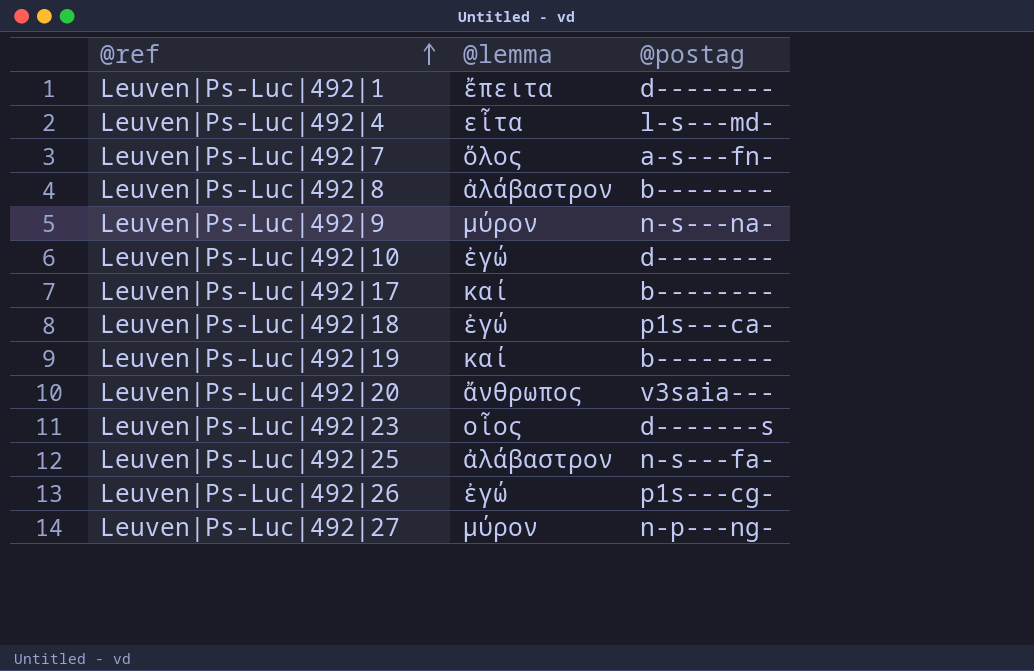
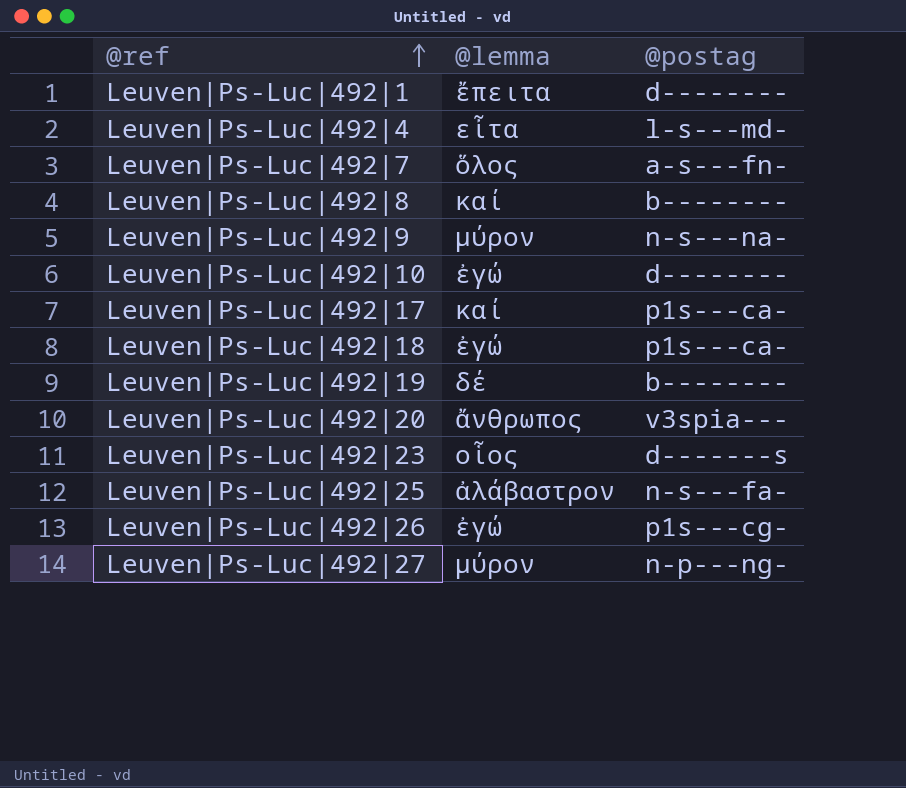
Leuven|Ps-Luc|492|8 | @lemma: ἀλάβαστρον -> καί
Leuven|Ps-Luc|492|17 | @postag: b-------- -> p1s---ca-
Leuven|Ps-Luc|492|19 | @lemma: καί -> δέ
Leuven|Ps-Luc|492|20 | @postag: v3saia--- -> v3spia---

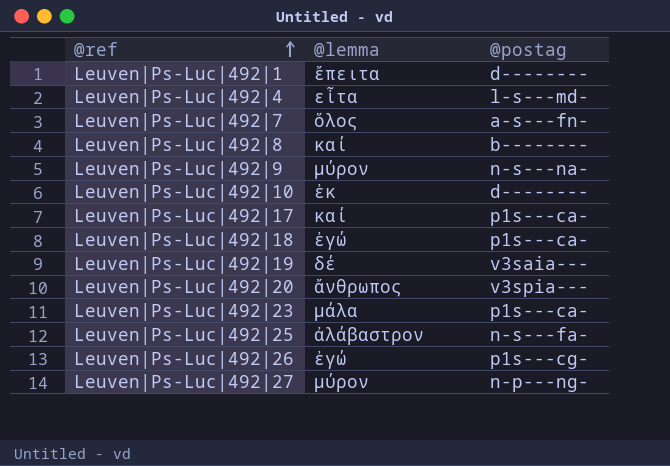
Leuven|Ps-Luc|492|10 | @lemma: ἐγώ -> ἐκ
Leuven|Ps-Luc|492|19 | @postag: b-------- -> v3saia---
Leuven|Ps-Luc|492|23 | @lemma: οἷος -> μάλα
Leuven|Ps-Luc|492|23 | @postag: d-------s -> p1s---ca-

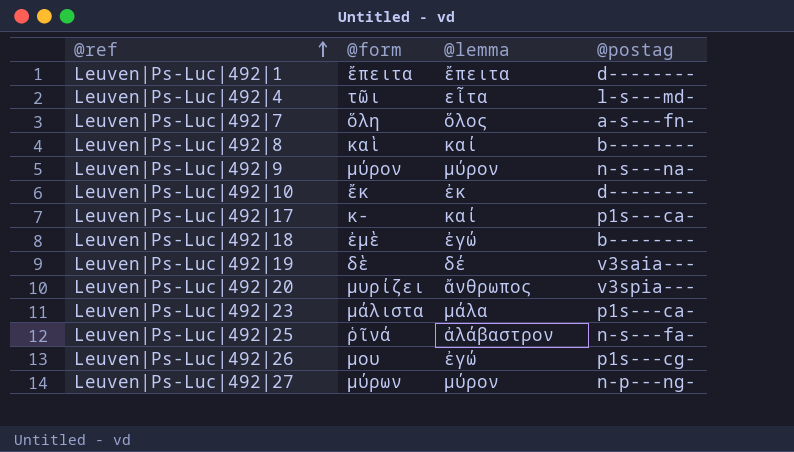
column @form | position: none -> 2
Leuven|Ps-Luc|492|18 | @postag: p1s---ca- -> b--------

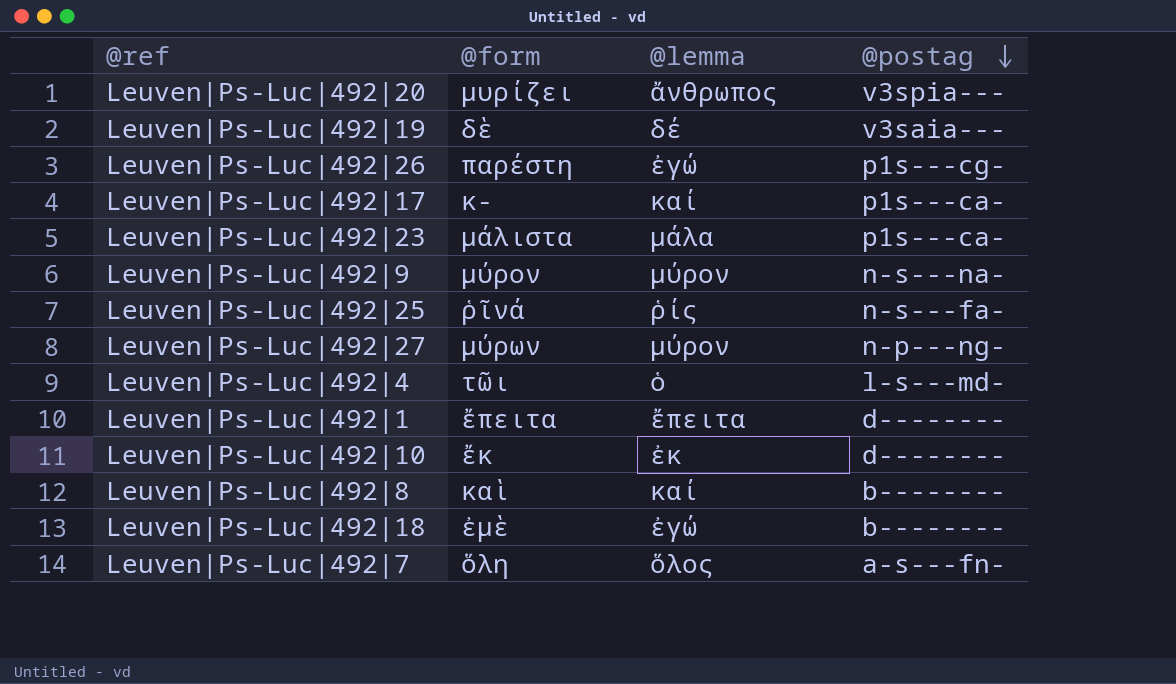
row order: @ref ascending -> @postag descending
Leuven|Ps-Luc|492|26 | @form: μου -> παρέστη
Leuven|Ps-Luc|492|25 | @lemma: ἀλάβαστρον -> ῥίς
Leuven|Ps-Luc|492|4 | @lemma: εἶτα -> ὁ

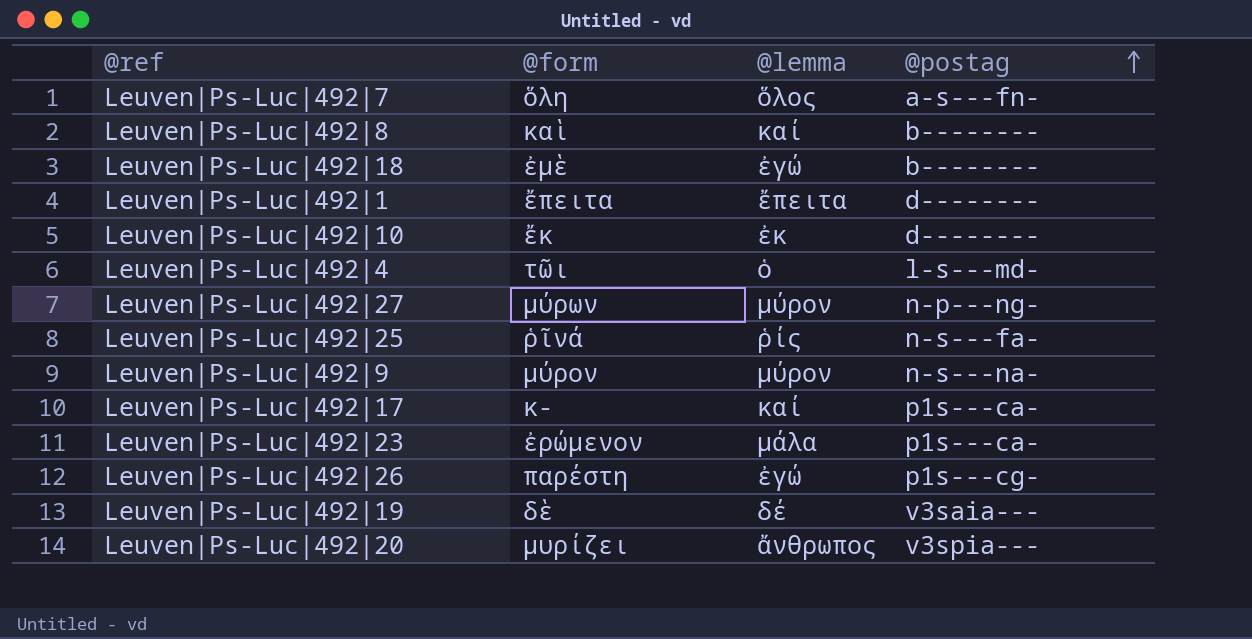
row order: @postag descending -> @postag ascending
Leuven|Ps-Luc|492|23 | @form: μάλιστα -> ἐρώμενον

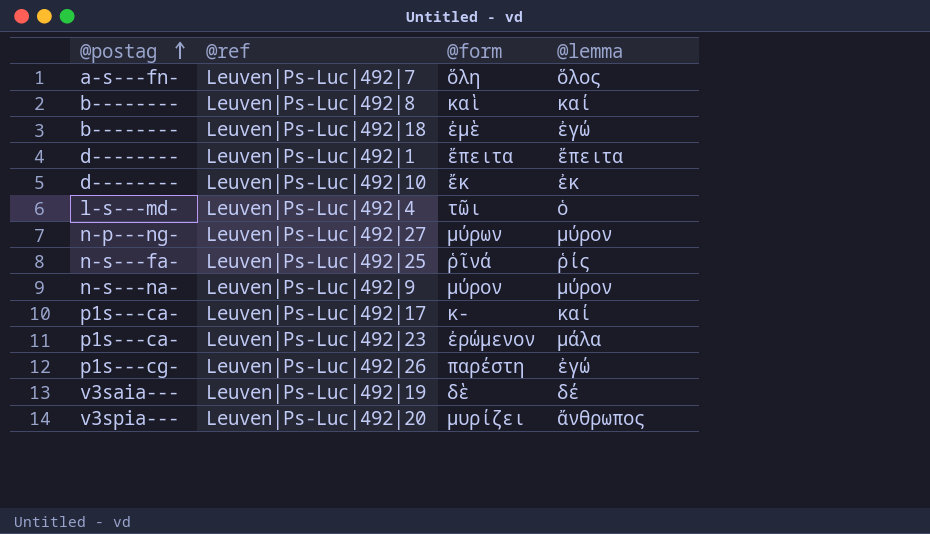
column @postag | position: 4 -> 1

